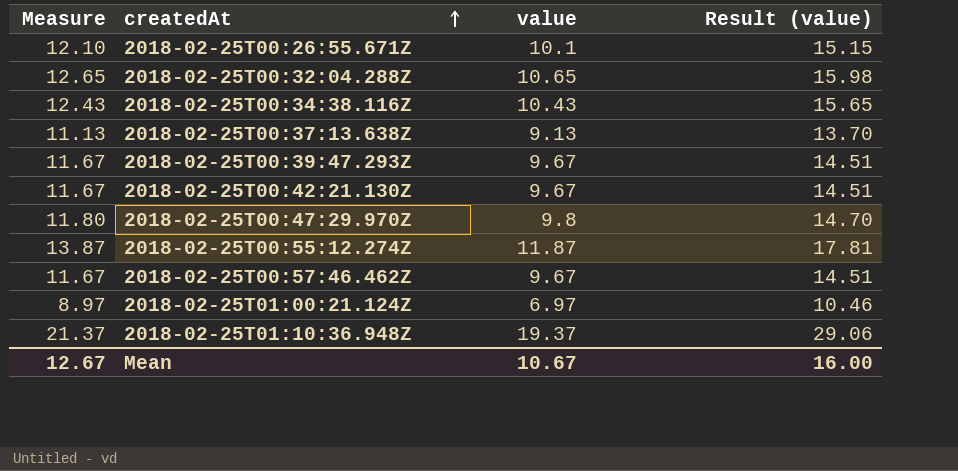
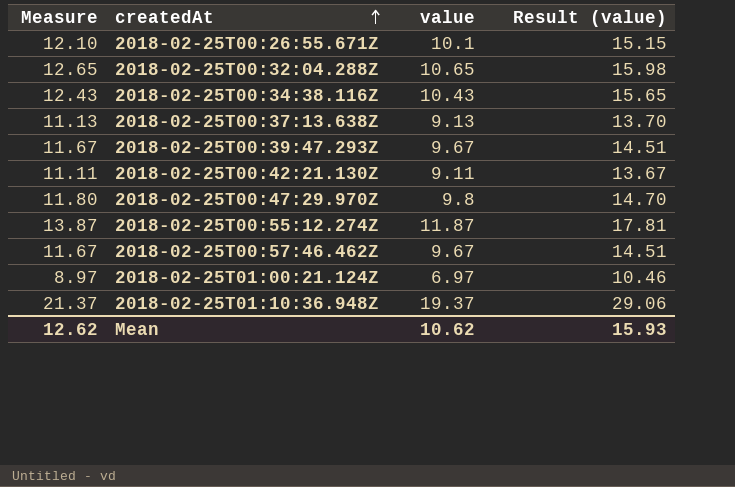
2018-02-25T00:42:21.130Z | Measure: 11.67 -> 11.11
2018-02-25T00:42:21.130Z | value: 9.67 -> 9.11
2018-02-25T00:42:21.130Z | Result (value): 14.51 -> 13.67
Mean | Measure: 12.67 -> 12.62
Mean | value: 10.67 -> 10.62
Mean | Result (value): 16.00 -> 15.93

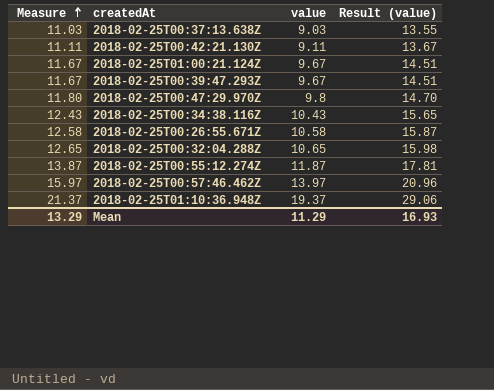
row order: createdAt ascending -> Measure ascending
2018-02-25T00:37:13.638Z | Measure: 11.13 -> 11.03
2018-02-25T00:37:13.638Z | value: 9.13 -> 9.03
2018-02-25T00:37:13.638Z | Result (value): 13.70 -> 13.55
2018-02-25T01:00:21.124Z | Measure: 8.97 -> 11.67
2018-02-25T01:00:21.124Z | value: 6.97 -> 9.67
2018-02-25T01:00:21.124Z | Result (value): 10.46 -> 14.51
2018-02-25T00:26:55.671Z | Measure: 12.10 -> 12.58
2018-02-25T00:26:55.671Z | value: 10.1 -> 10.58
2018-02-25T00:26:55.671Z | Result (value): 15.15 -> 15.87
2018-02-25T00:57:46.462Z | Measure: 11.67 -> 15.97
2018-02-25T00:57:46.462Z | value: 9.67 -> 13.97
2018-02-25T00:57:46.462Z | Result (value): 14.51 -> 20.96
Mean | Measure: 12.62 -> 13.29
Mean | value: 10.62 -> 11.29
Mean | Result (value): 15.93 -> 16.93

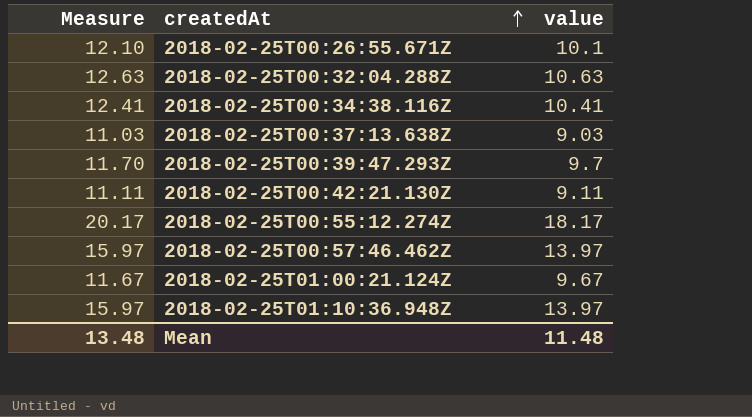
row order: Measure ascending -> createdAt ascending
column Result (value) | formula: [value] * 1.5 -> none
row 2018-02-25T00:47:29.970Z: 11.80 | 9.8 | 14.70 -> none
2018-02-25T00:26:55.671Z | Measure: 12.58 -> 12.10
2018-02-25T00:26:55.671Z | value: 10.58 -> 10.1
2018-02-25T00:32:04.288Z | Measure: 12.65 -> 12.63
2018-02-25T00:32:04.288Z | value: 10.65 -> 10.63
2018-02-25T00:34:38.116Z | Measure: 12.43 -> 12.41
2018-02-25T00:34:38.116Z | value: 10.43 -> 10.41
2018-02-25T00:39:47.293Z | Measure: 11.67 -> 11.70
2018-02-25T00:39:47.293Z | value: 9.67 -> 9.7
2018-02-25T00:55:12.274Z | Measure: 13.87 -> 20.17
2018-02-25T00:55:12.274Z | value: 11.87 -> 18.17
2018-02-25T01:10:36.948Z | Measure: 21.37 -> 15.97
2018-02-25T01:10:36.948Z | value: 19.37 -> 13.97
Mean | Measure: 13.29 -> 13.48
Mean | value: 11.29 -> 11.48

